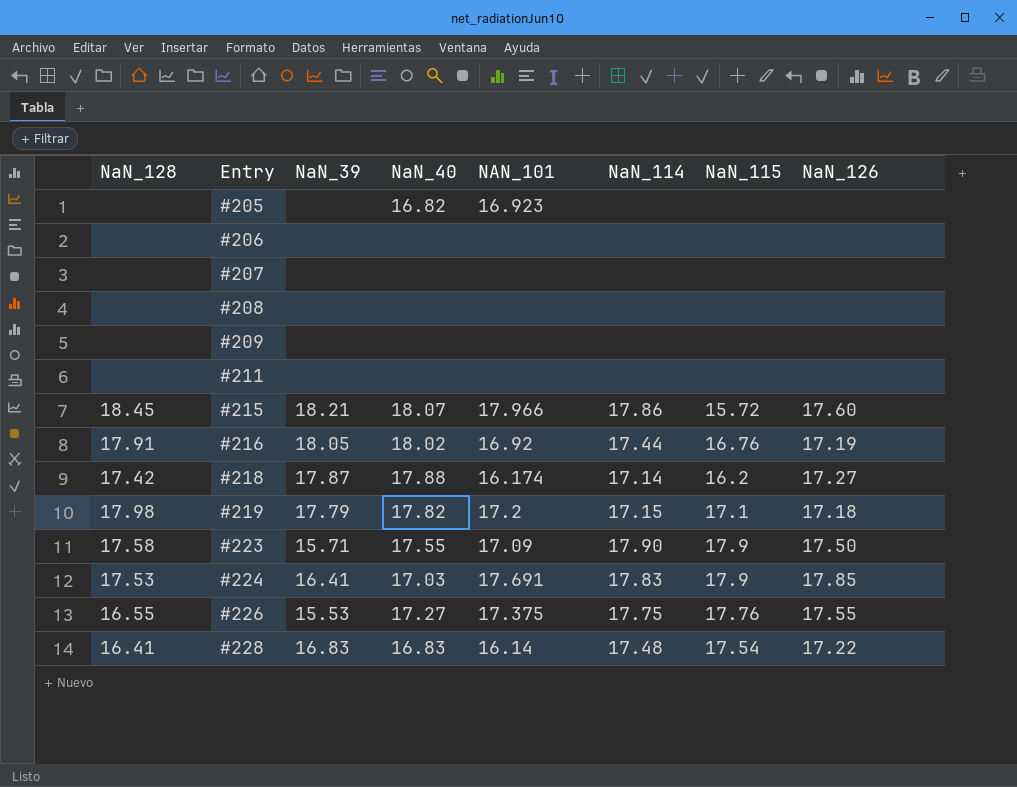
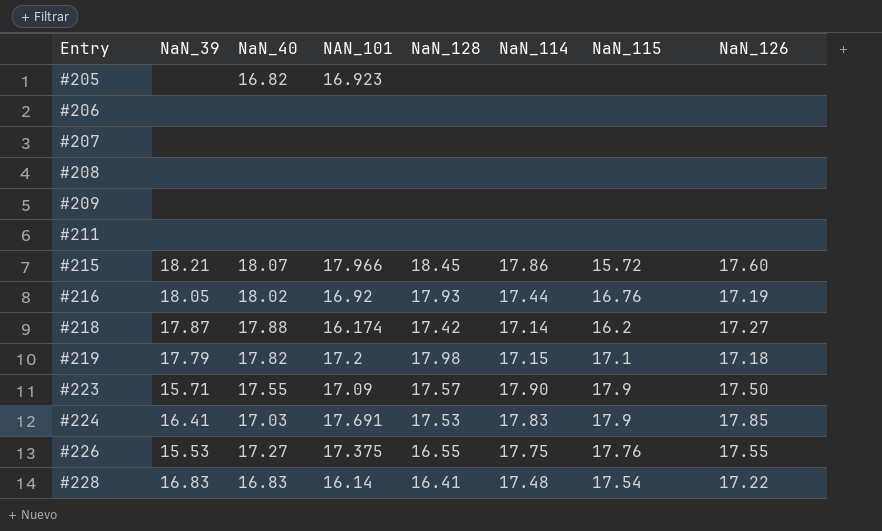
column NaN_128 | position: 1 -> 5
#216 | NaN_128: 17.91 -> 17.93
#223 | NaN_128: 17.58 -> 17.57

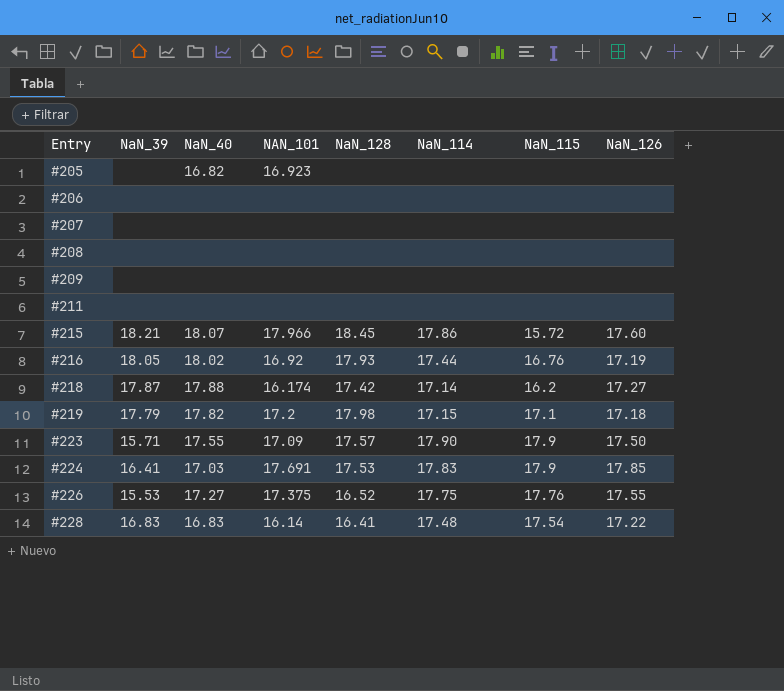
#226 | NaN_128: 16.55 -> 16.52

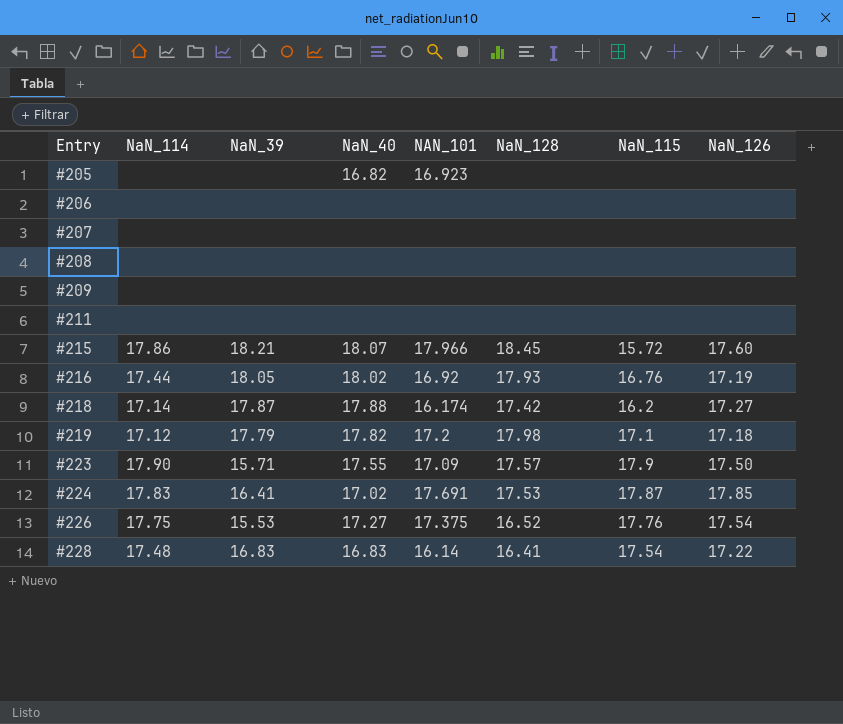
column NaN_114 | position: 6 -> 2
#219 | NaN_114: 17.15 -> 17.12
#224 | NaN_40: 17.03 -> 17.02
#224 | NaN_115: 17.9 -> 17.87
#226 | NaN_126: 17.55 -> 17.54

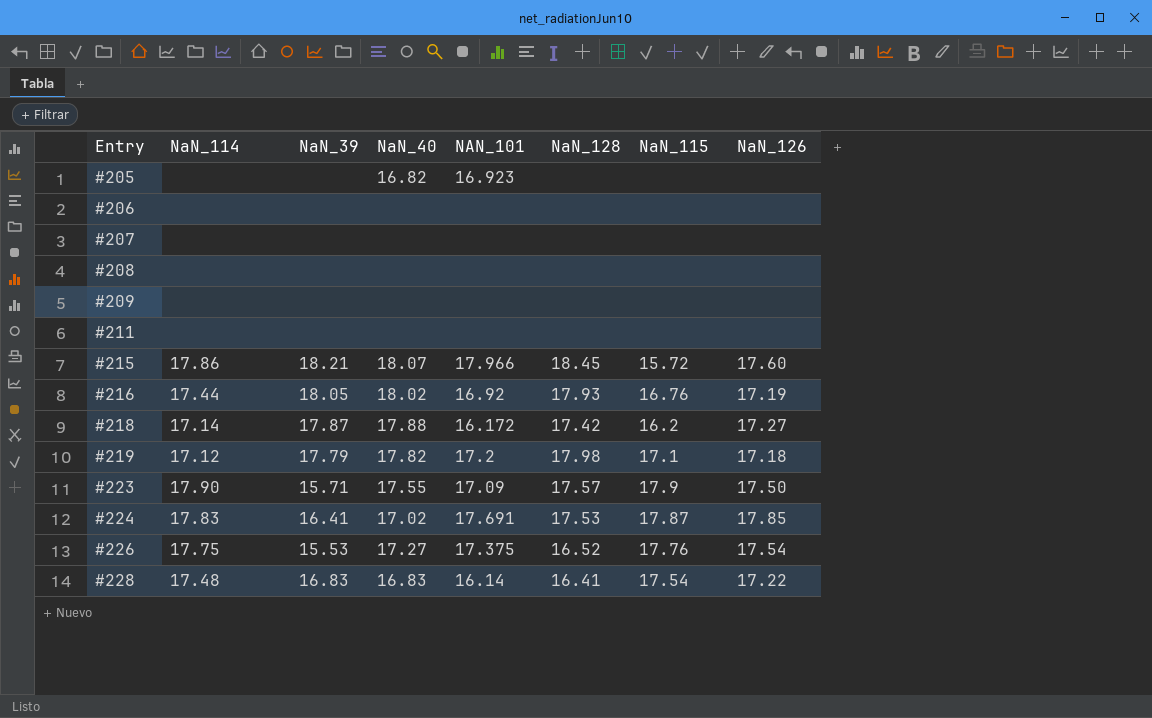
#218 | NAN_101: 16.174 -> 16.172

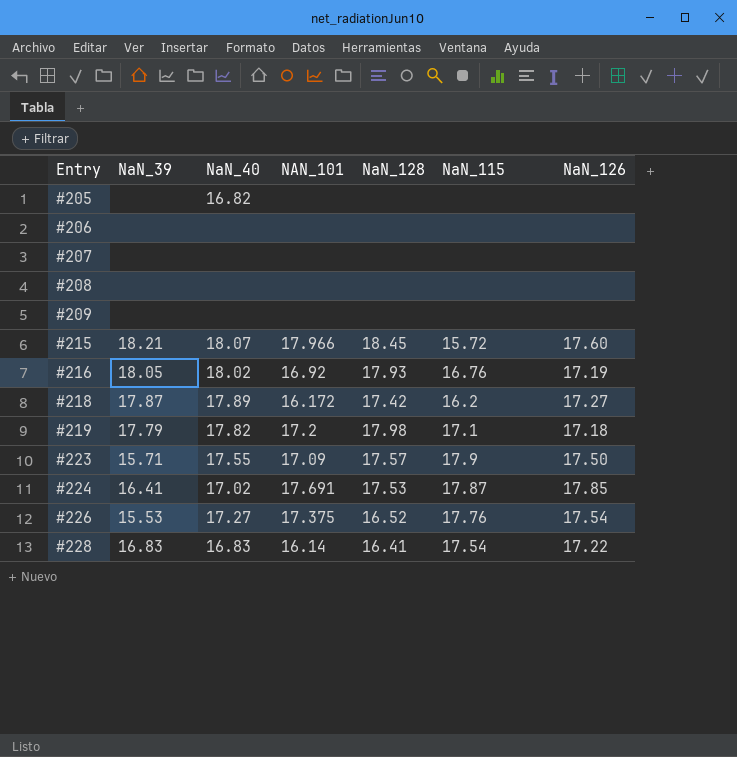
column NaN_114 | position: 2 -> none
row #211: none | none | none | none | none | none | none -> none
#205 | NAN_101: 16.923 -> none
#218 | NaN_40: 17.88 -> 17.89

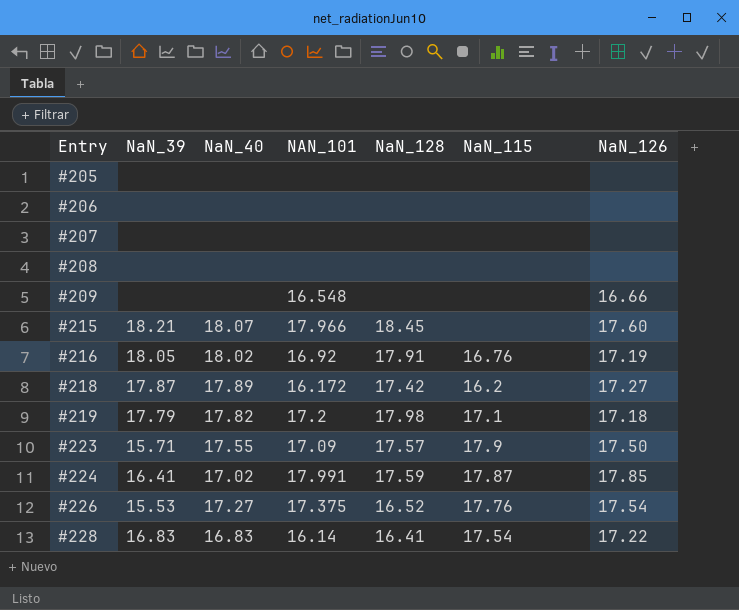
#205 | NaN_40: 16.82 -> none
#209 | NAN_101: none -> 16.548
#209 | NaN_126: none -> 16.66
#215 | NaN_115: 15.72 -> none
#216 | NaN_128: 17.93 -> 17.91
#224 | NAN_101: 17.691 -> 17.991
#224 | NaN_128: 17.53 -> 17.59

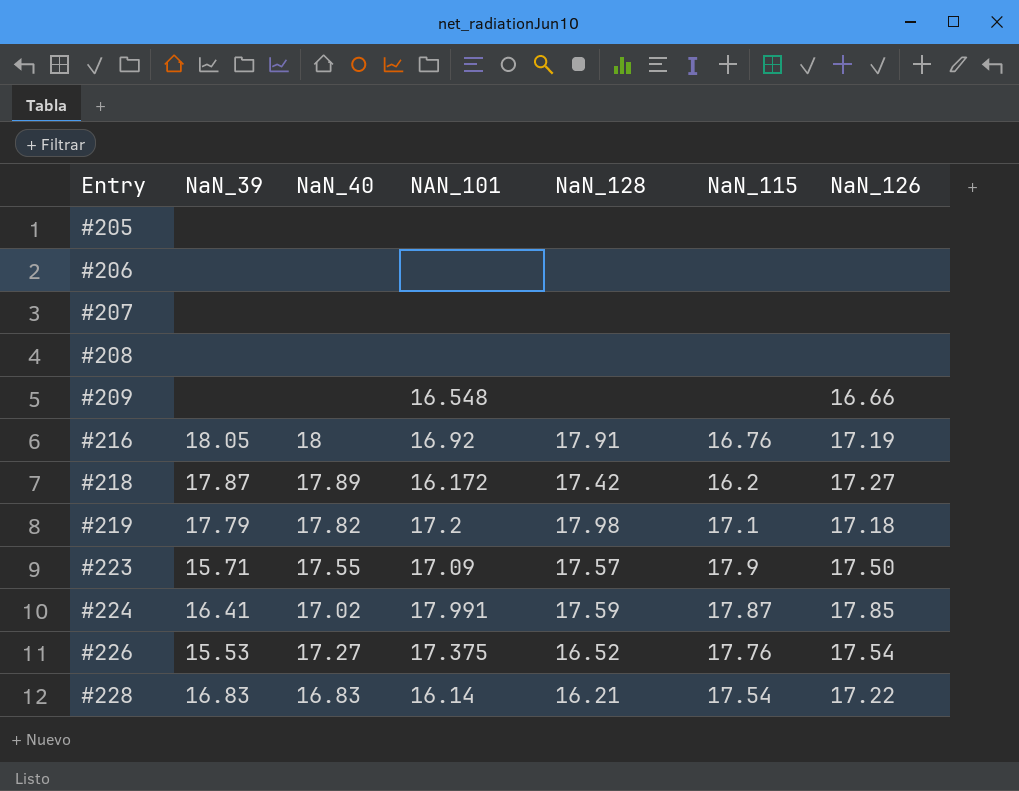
row #215: 18.21 | 18.07 | 17.966 | 18.45 | none | 17.60 -> none
#216 | NaN_40: 18.02 -> 18
#228 | NaN_128: 16.41 -> 16.21

